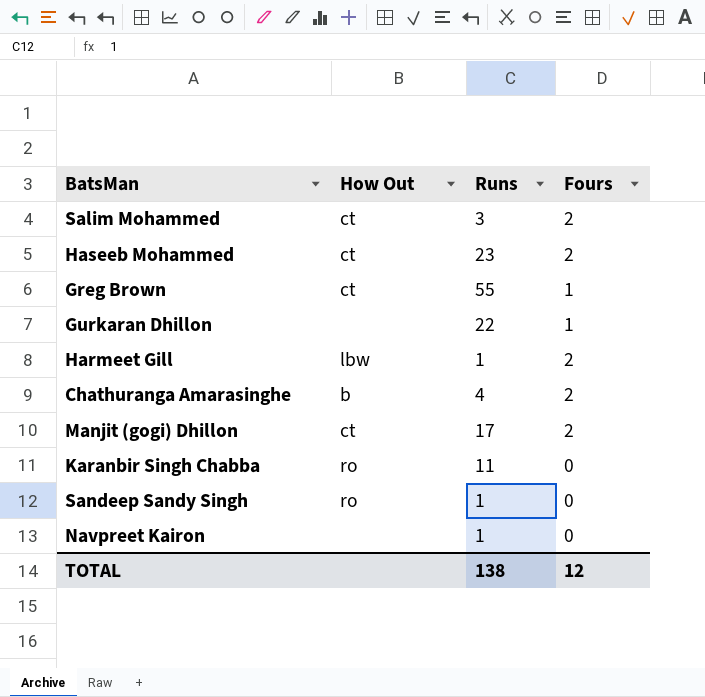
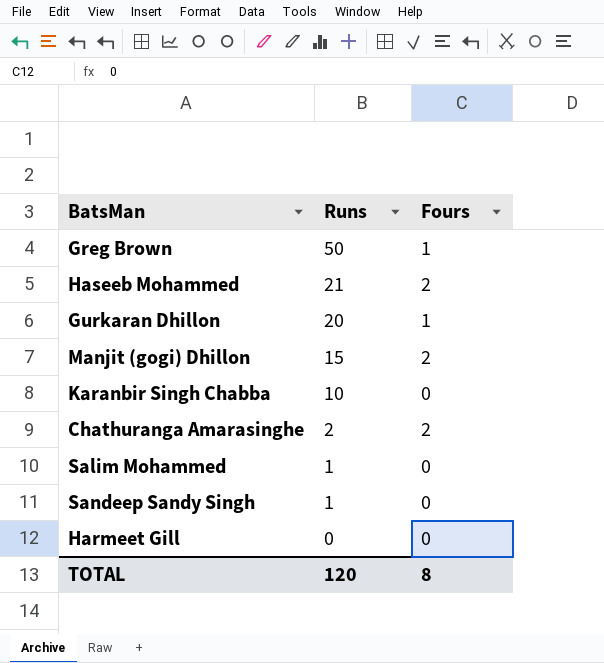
row order: none -> Runs descending
column How Out | position: 2 -> none
row Navpreet Kairon: none | 1 | 0 -> none
Greg Brown | Runs: 55 -> 50
Haseeb Mohammed | Runs: 23 -> 21
Gurkaran Dhillon | Runs: 22 -> 20
Manjit (gogi) Dhillon | Runs: 17 -> 15
Karanbir Singh Chabba | Runs: 11 -> 10
Chathuranga Amarasinghe | Runs: 4 -> 2
Salim Mohammed | Runs: 3 -> 1
Salim Mohammed | Fours: 2 -> 0
Harmeet Gill | Runs: 1 -> 0
Harmeet Gill | Fours: 2 -> 0
TOTAL | Runs: 138 -> 120
TOTAL | Fours: 12 -> 8

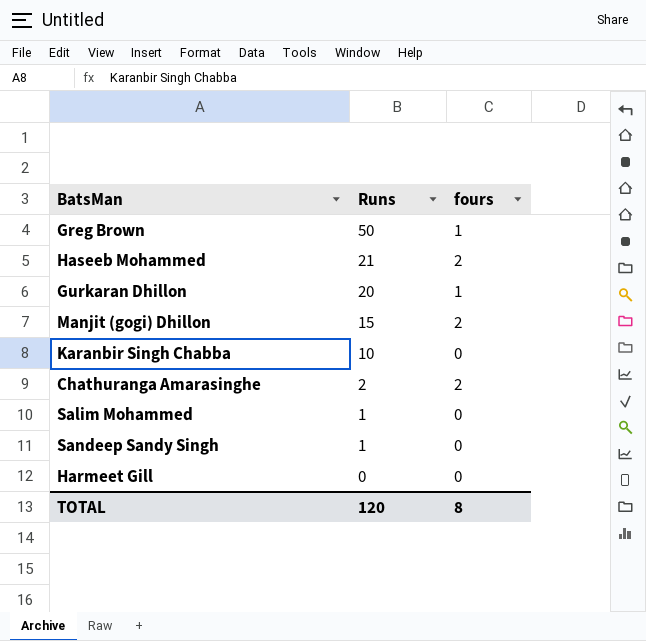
column name: Fours -> fours

